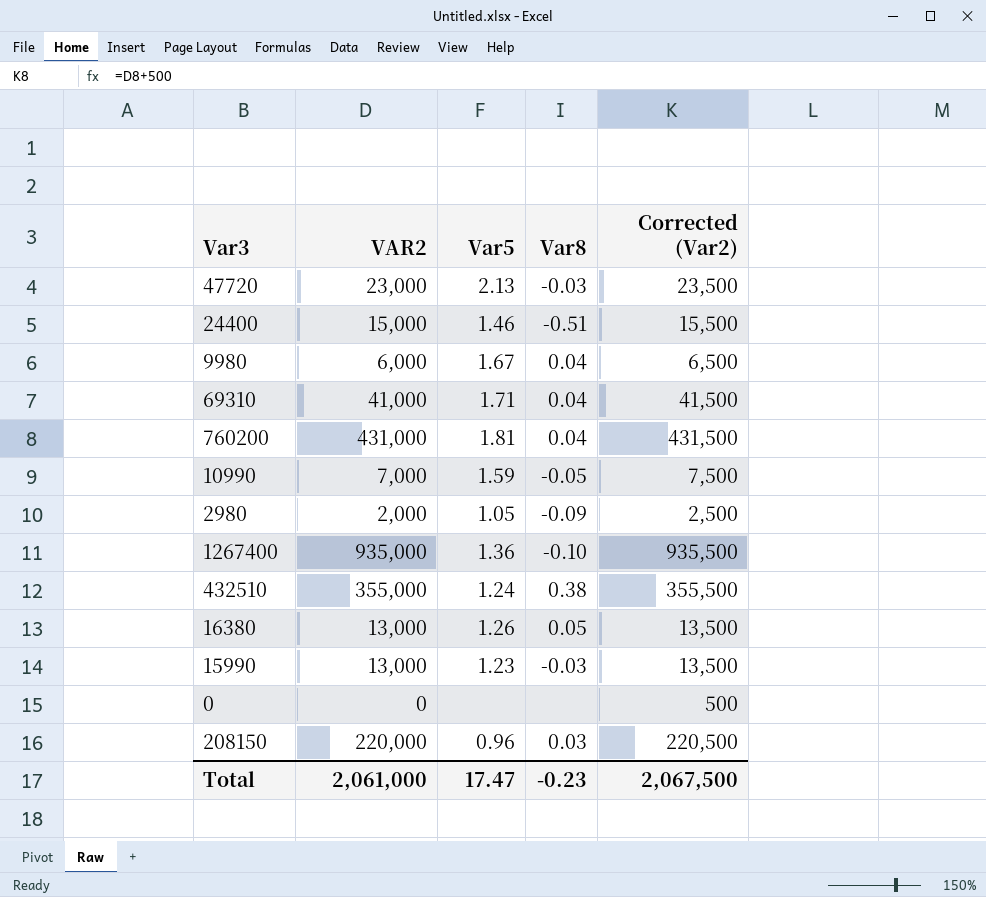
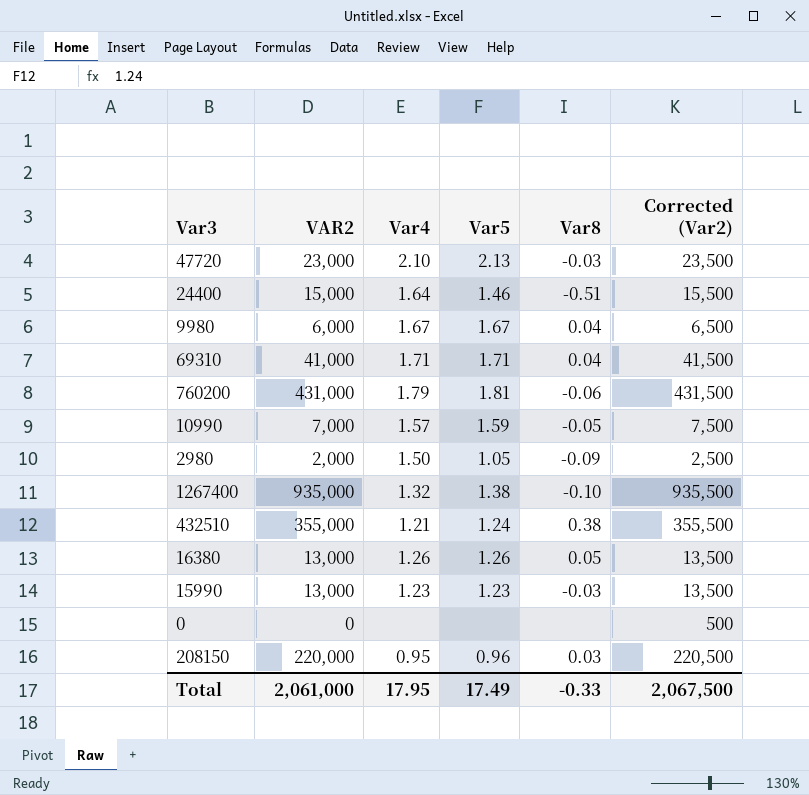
column Var4 | position: none -> 3
760200 | Var8: 0.04 -> -0.06
1267400 | Var5: 1.36 -> 1.38
Total | Var5: 17.47 -> 17.49
Total | Var8: -0.23 -> -0.33

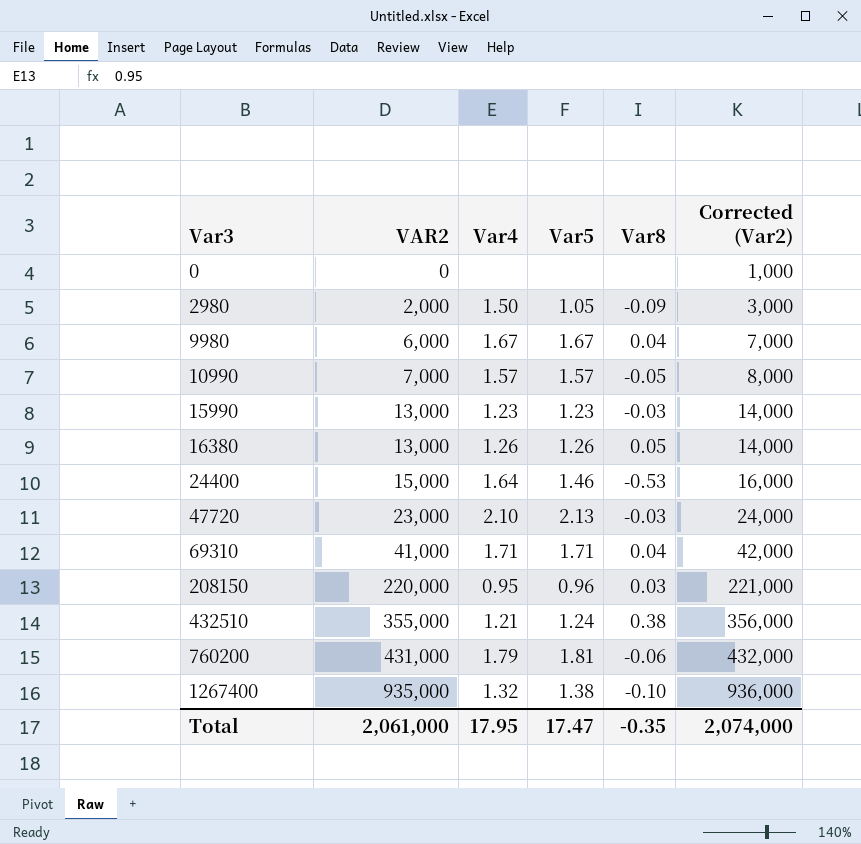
row order: none -> Var3 ascending
column Corrected (Var2) | formula: [VAR2] + 500 -> [VAR2] + 1000
10990 | Var5: 1.59 -> 1.57
24400 | Var8: -0.51 -> -0.53
Total | Var5: 17.49 -> 17.47
Total | Var8: -0.33 -> -0.35
Total | Corrected (Var2): 2,067,500 -> 2,074,000

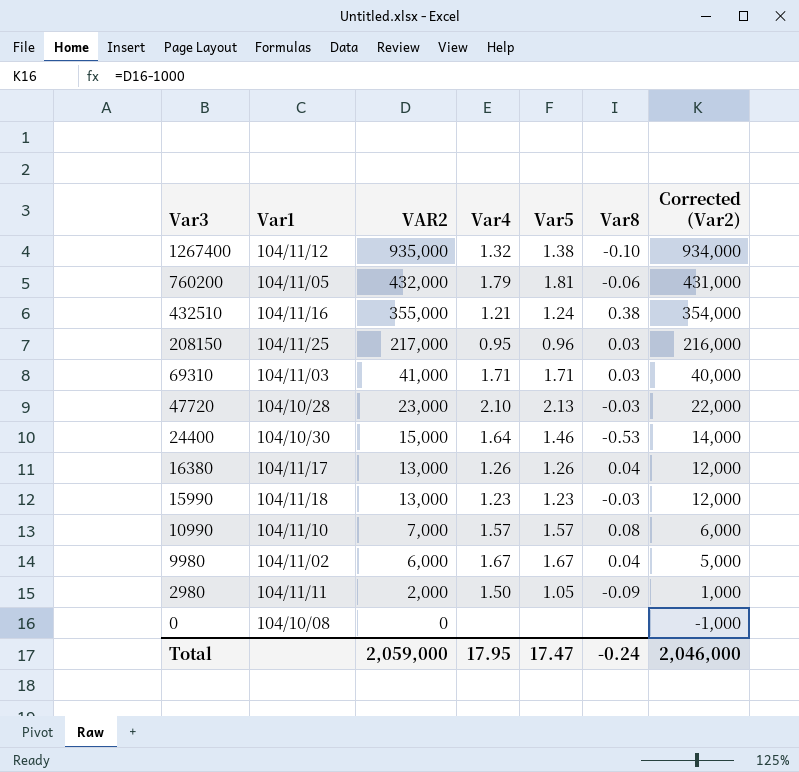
row order: Var3 ascending -> Var3 descending
column Var1 | position: none -> 2
column Corrected (Var2) | formula: [VAR2] + 1000 -> [VAR2] - 1000
760200 | VAR2: 431,000 -> 432,000
208150 | VAR2: 220,000 -> 217,000
69310 | Var8: 0.04 -> 0.03
16380 | Var8: 0.05 -> 0.04
10990 | Var8: -0.05 -> 0.08
Total | VAR2: 2,061,000 -> 2,059,000
Total | Var8: -0.35 -> -0.24
Total | Corrected (Var2): 2,074,000 -> 2,046,000

